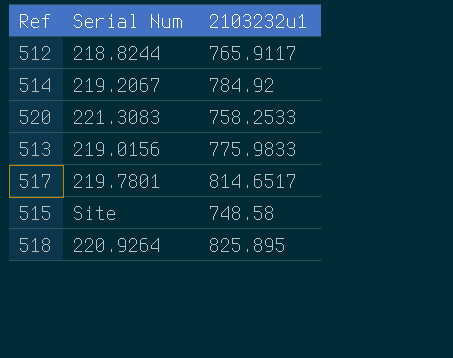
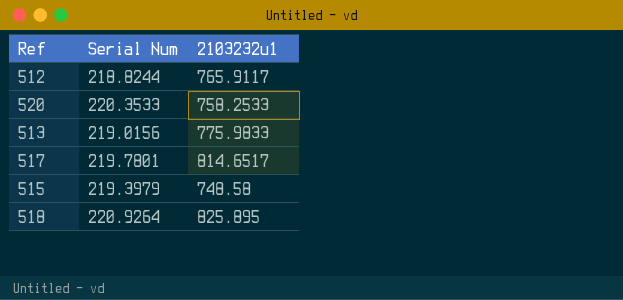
row 514: 219.2067 | 784.92 -> none
520 | Serial Num: 221.3083 -> 220.3533
515 | Serial Num: Site -> 219.3979

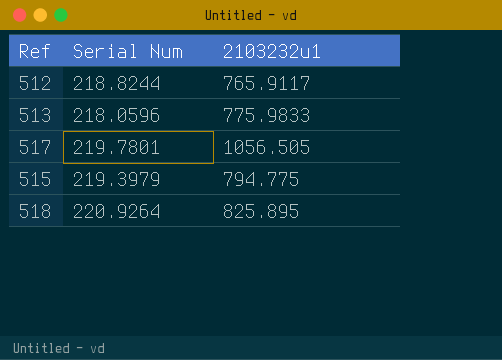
row 520: 220.3533 | 758.2533 -> none
513 | Serial Num: 219.0156 -> 218.0596
517 | 2103232u1: 814.6517 -> 1056.505
515 | 2103232u1: 748.58 -> 794.775

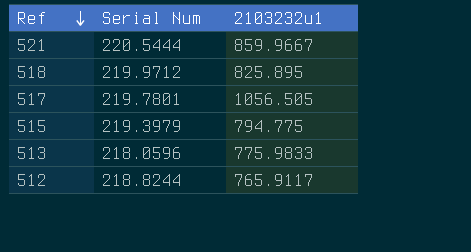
row order: none -> Ref descending
row 521: none -> 220.5444 | 859.9667
518 | Serial Num: 220.9264 -> 219.9712

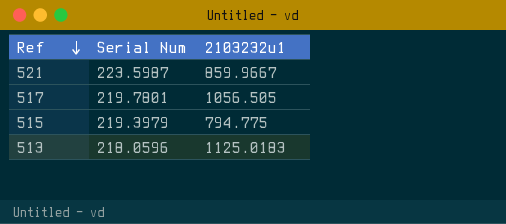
row 518: 219.9712 | 825.895 -> none
row 512: 218.8244 | 765.9117 -> none
521 | Serial Num: 220.5444 -> 223.5987
513 | 2103232u1: 775.9833 -> 1125.0183

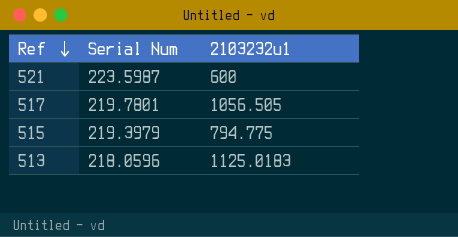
521 | 2103232u1: 859.9667 -> 600

